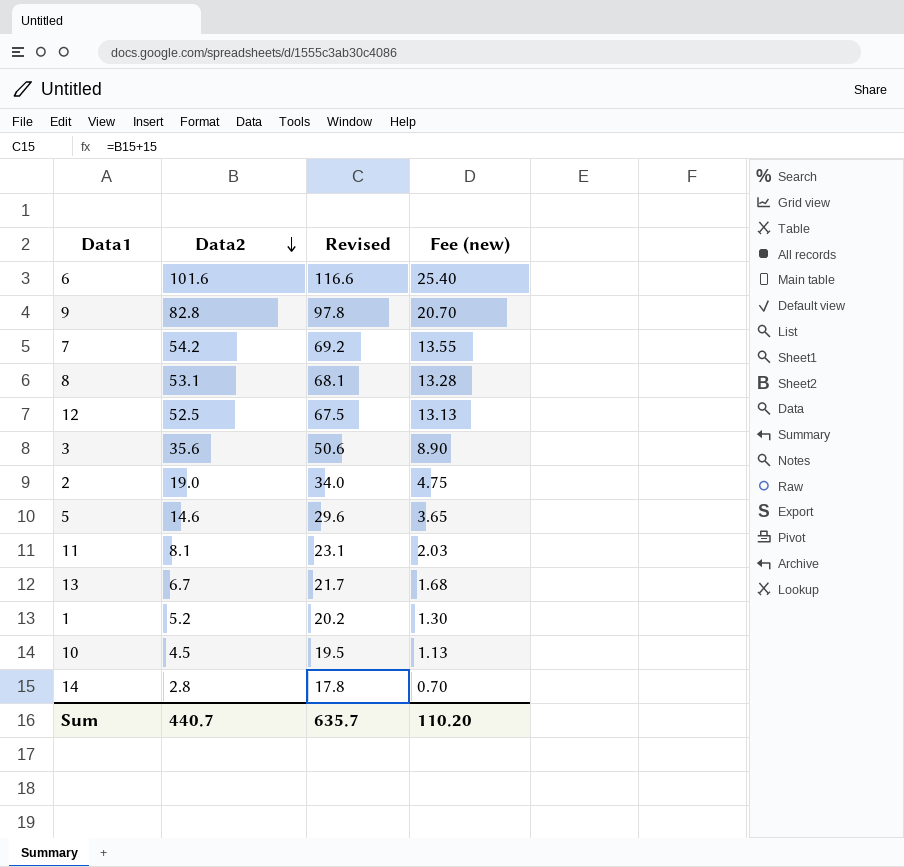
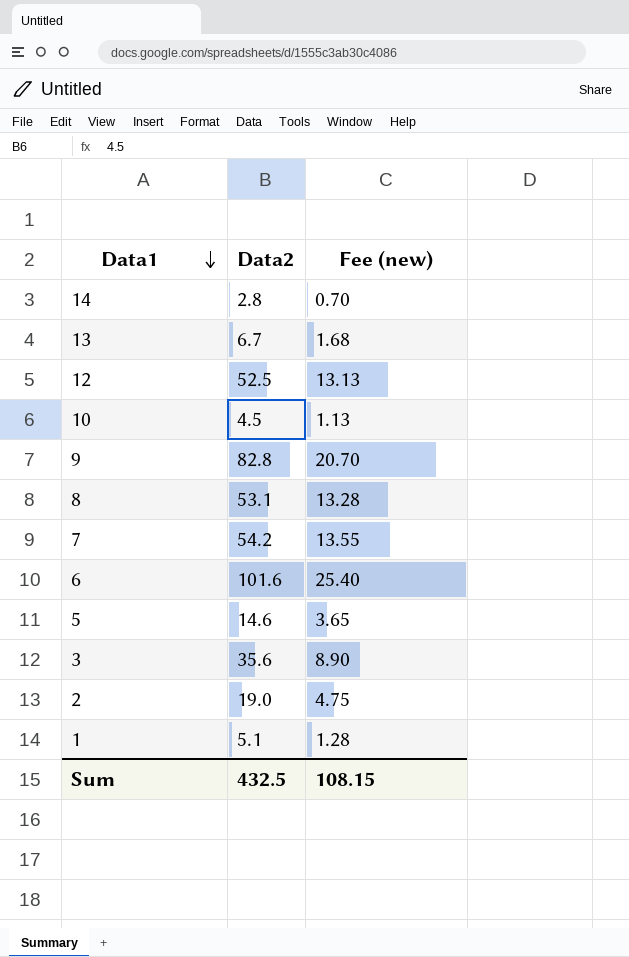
row order: Data2 descending -> Data1 descending
column Revised | formula: [Data2] + 15 -> none
row 11: 8.1 | 23.1 | 2.03 -> none
1 | Data2: 5.2 -> 5.1
1 | Fee (new): 1.30 -> 1.28
Sum | Data2: 440.7 -> 432.5
Sum | Fee (new): 110.20 -> 108.15

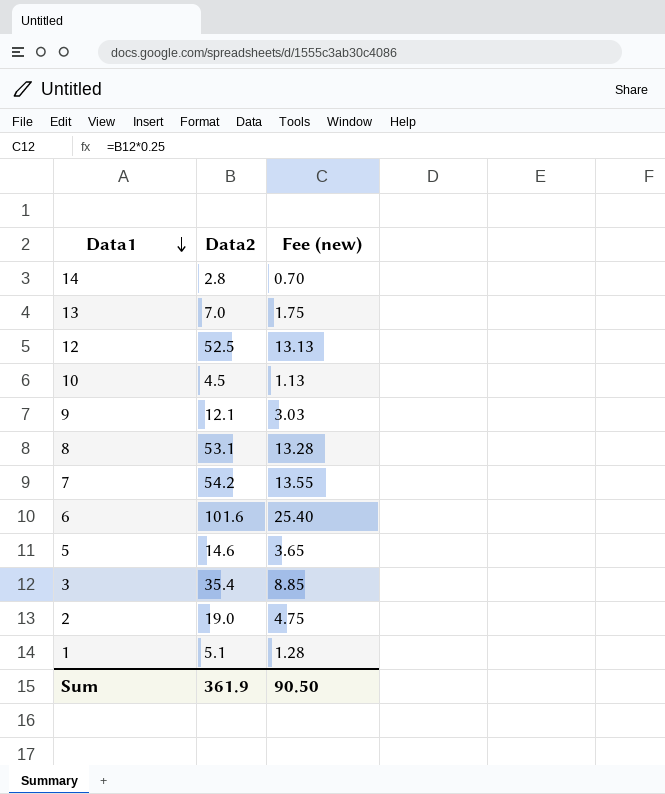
13 | Data2: 6.7 -> 7.0
13 | Fee (new): 1.68 -> 1.75
9 | Data2: 82.8 -> 12.1
9 | Fee (new): 20.70 -> 3.03
3 | Data2: 35.6 -> 35.4
3 | Fee (new): 8.90 -> 8.85
Sum | Data2: 432.5 -> 361.9
Sum | Fee (new): 108.15 -> 90.50

